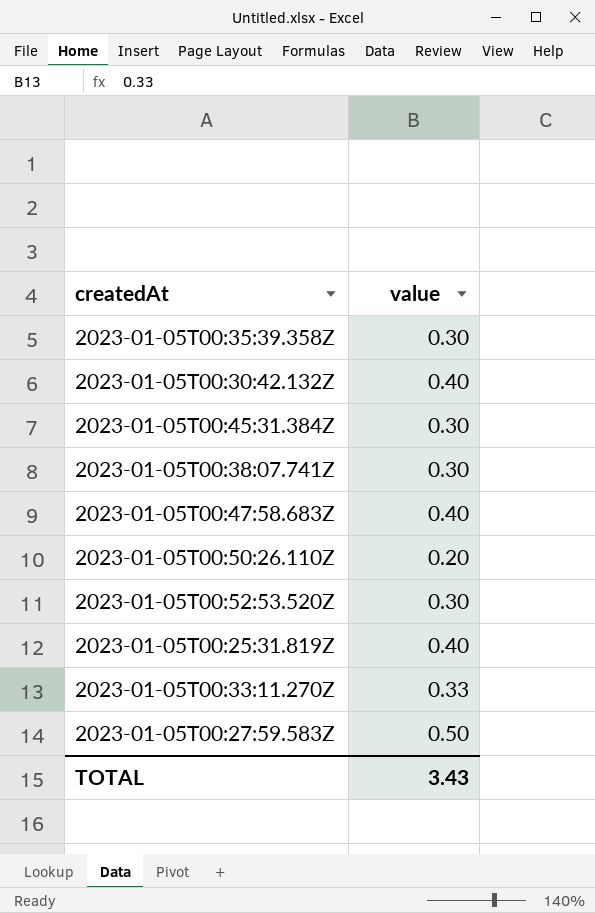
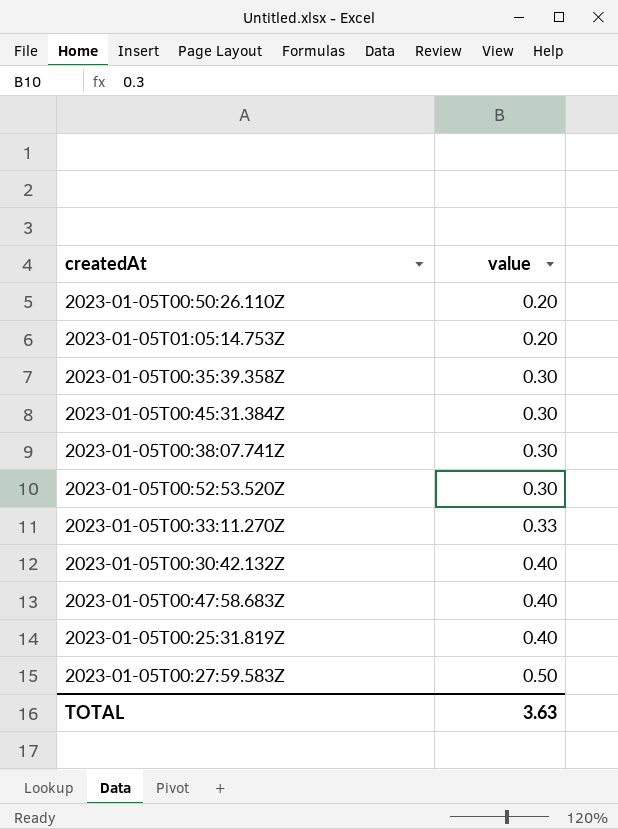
row order: none -> value ascending
row 2023-01-05T01:05:14.753Z: none -> 0.20
TOTAL | value: 3.43 -> 3.63

